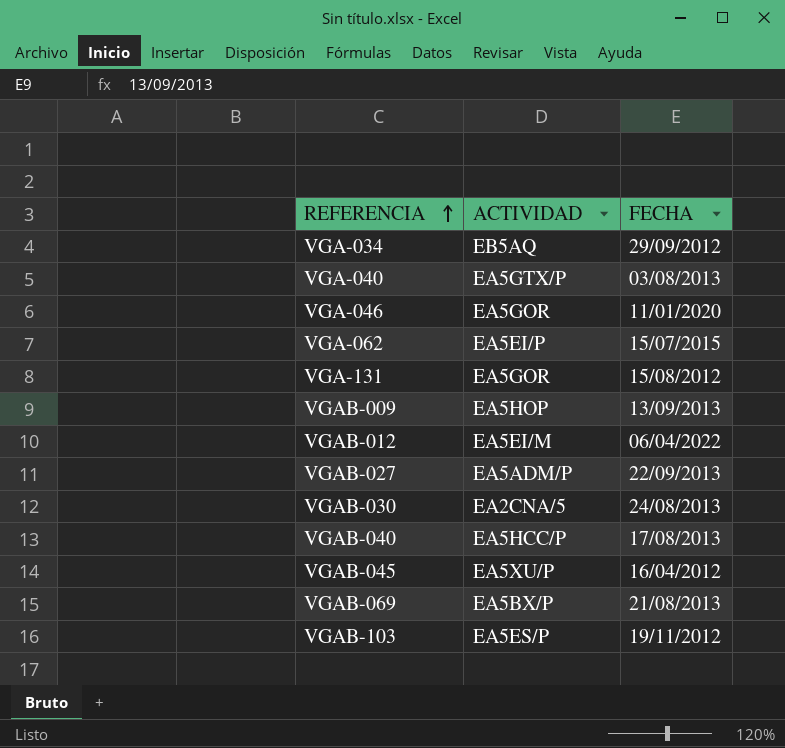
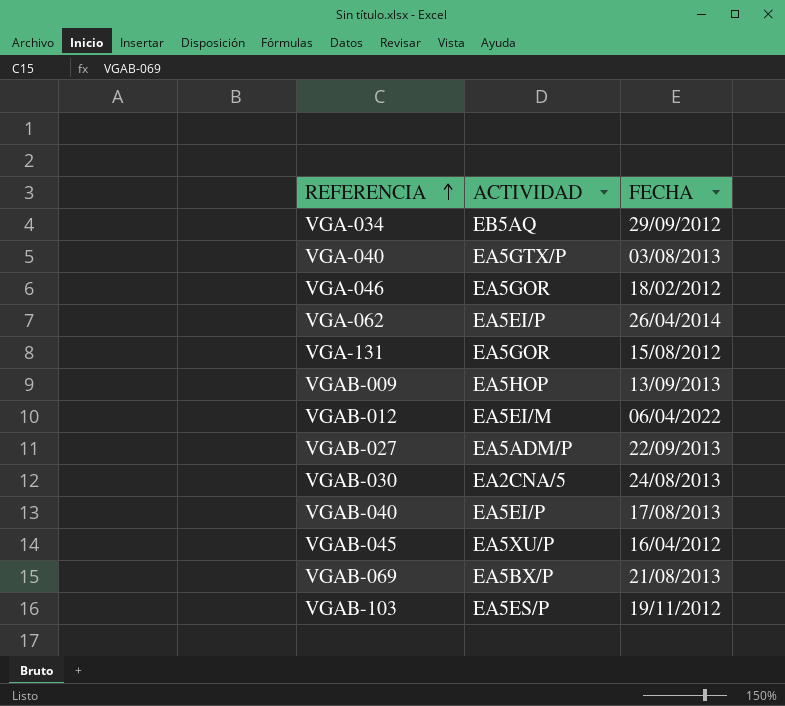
VGA-046 | FECHA: 11/01/2020 -> 18/02/2012
VGA-062 | FECHA: 15/07/2015 -> 26/04/2014
VGAB-040 | ACTIVIDAD: EA5HCC/P -> EA5EI/P

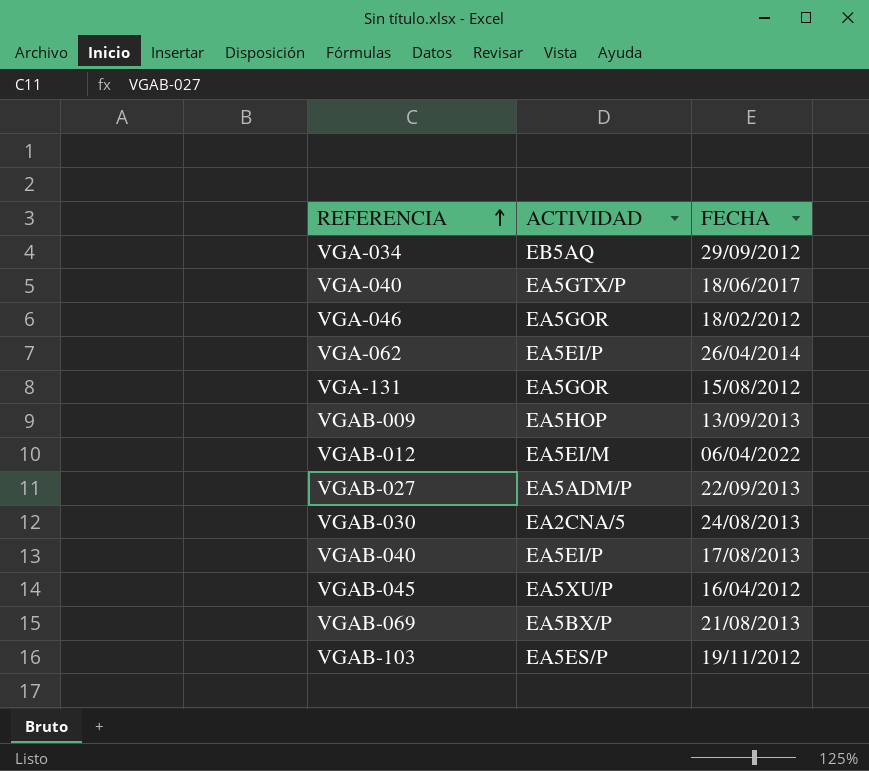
VGA-040 | FECHA: 03/08/2013 -> 18/06/2017

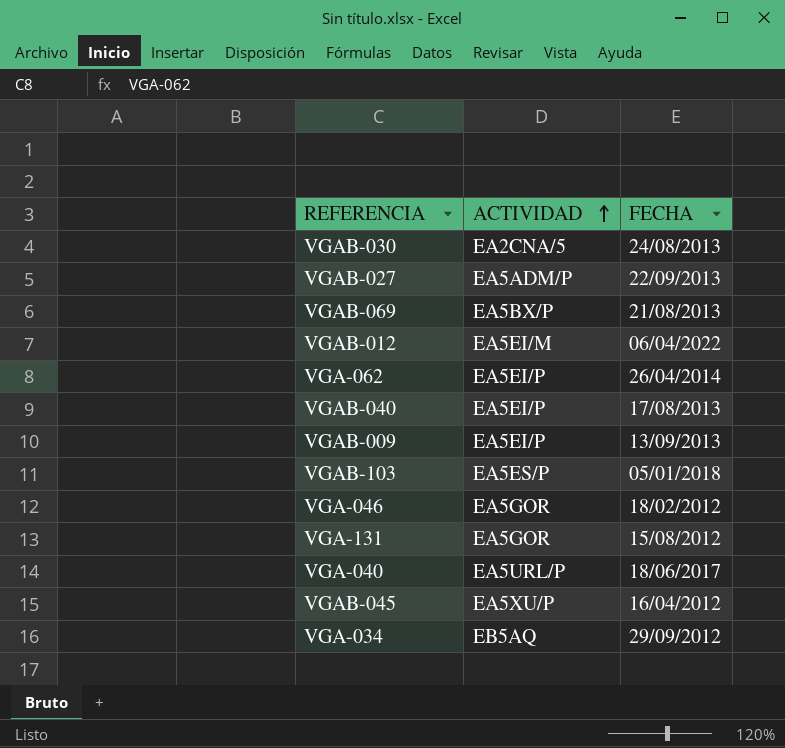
row order: REFERENCIA ascending -> ACTIVIDAD ascending
VGAB-009 | ACTIVIDAD: EA5HOP -> EA5EI/P
VGAB-103 | FECHA: 19/11/2012 -> 05/01/2018
VGA-040 | ACTIVIDAD: EA5GTX/P -> EA5URL/P

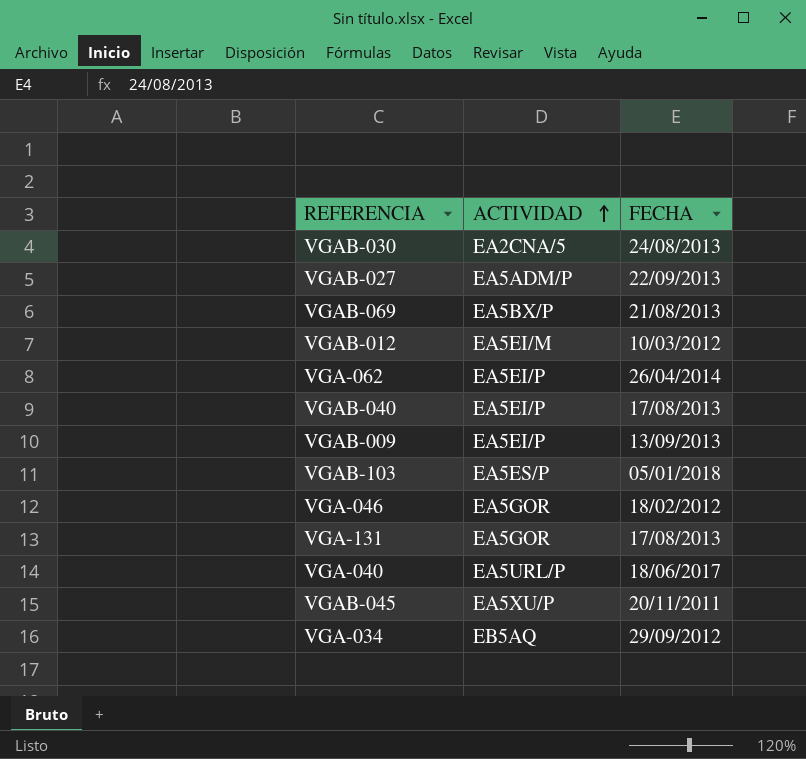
VGAB-012 | FECHA: 06/04/2022 -> 10/03/2012
VGA-131 | FECHA: 15/08/2012 -> 17/08/2013
VGAB-045 | FECHA: 16/04/2012 -> 20/11/2011

